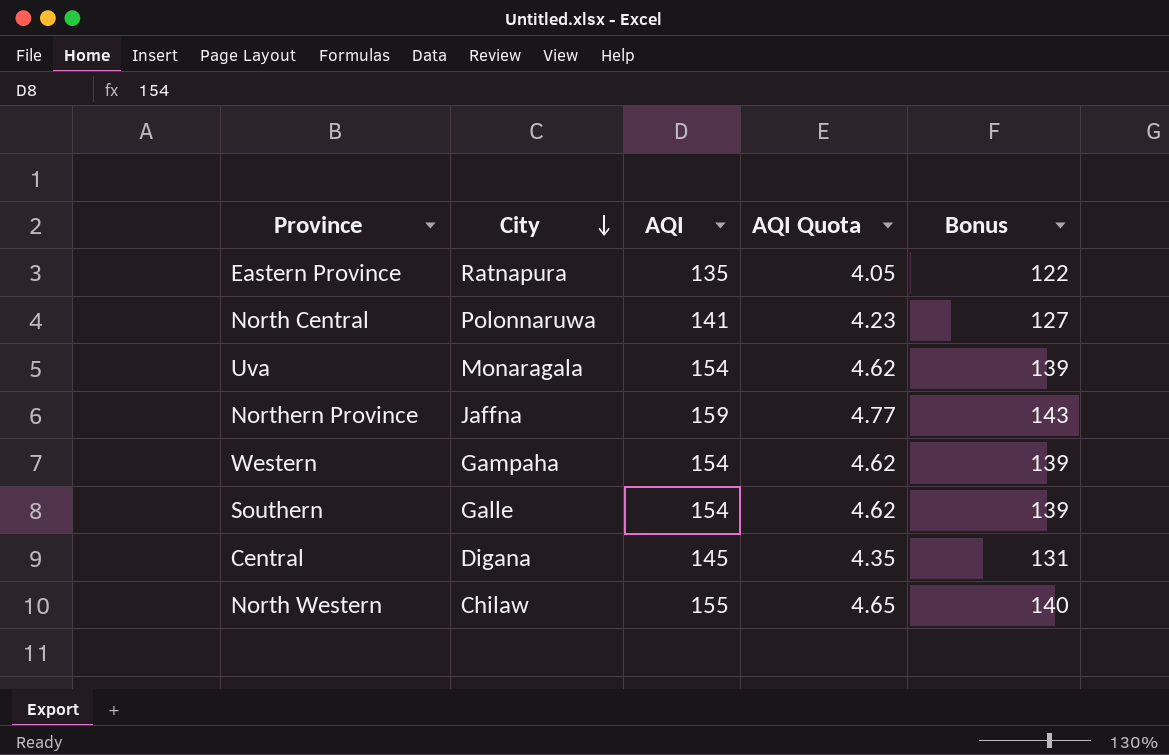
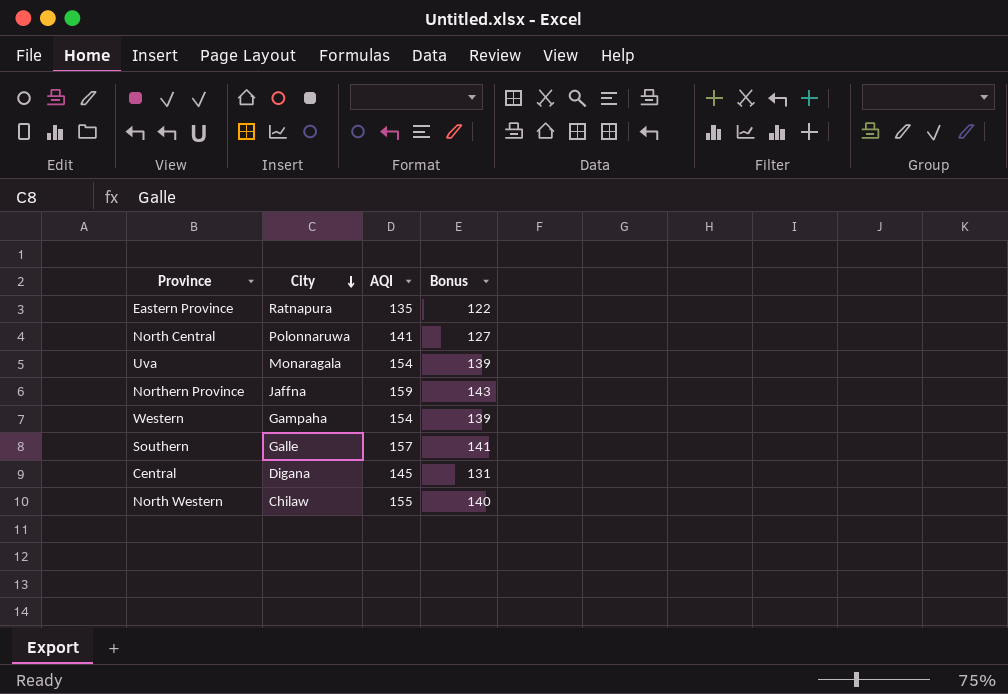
column AQI Quota | formula: [AQI] * 0.03 -> none
Southern | AQI: 154 -> 157
Southern | Bonus: 139 -> 141

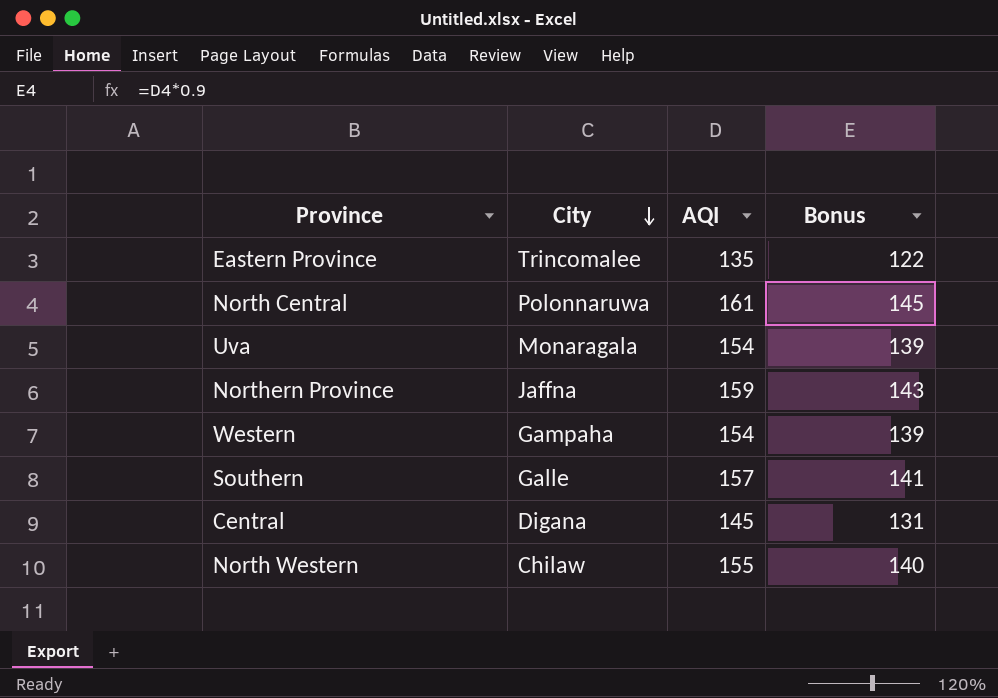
Eastern Province | City: Ratnapura -> Trincomalee
North Central | AQI: 141 -> 161
North Central | Bonus: 127 -> 145

